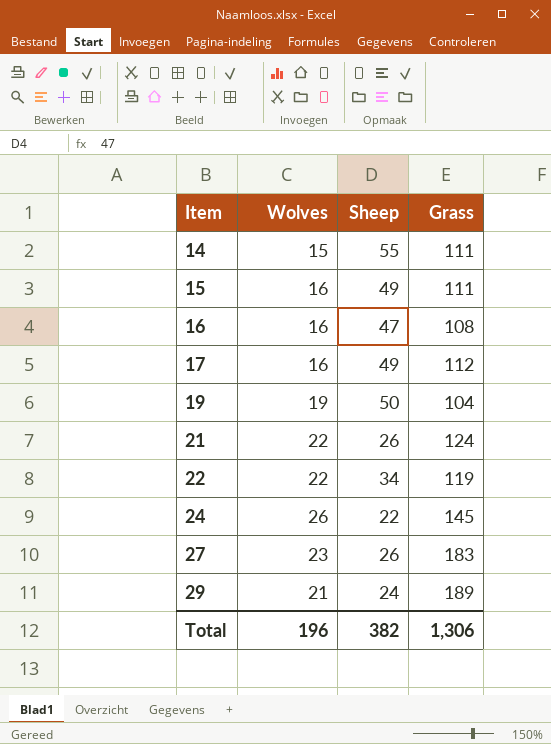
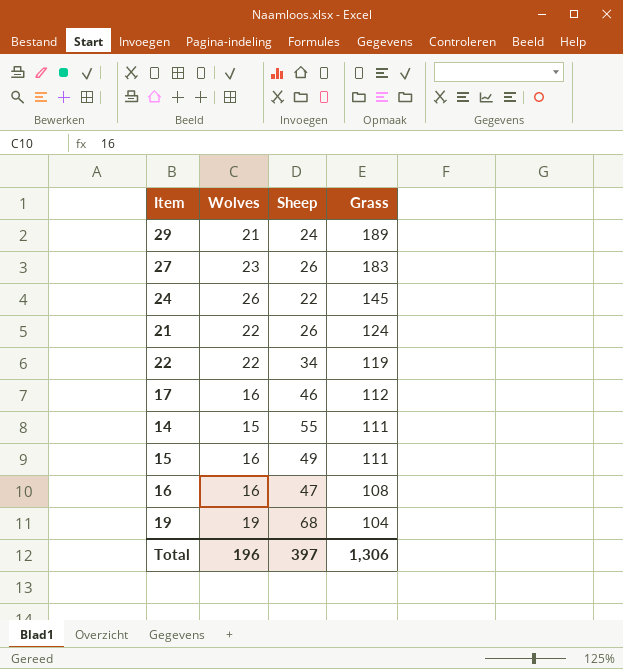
row order: Item ascending -> Grass descending
17 | Sheep: 49 -> 46
19 | Sheep: 50 -> 68
Total | Sheep: 382 -> 397

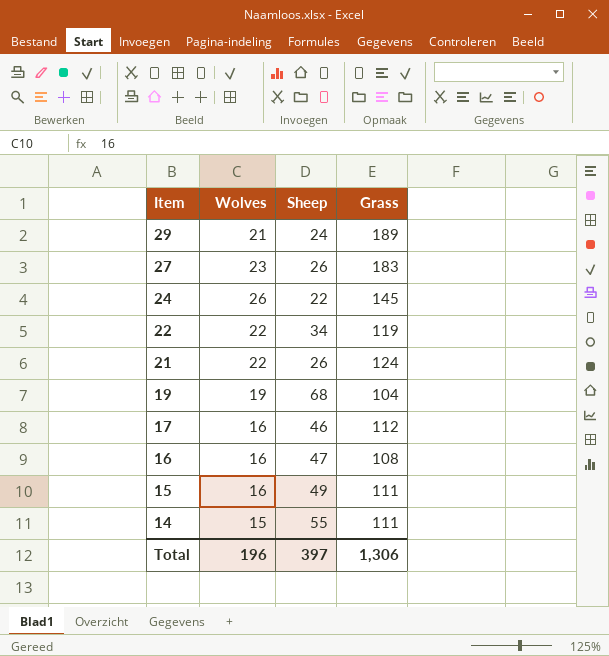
row order: Grass descending -> Item descending

